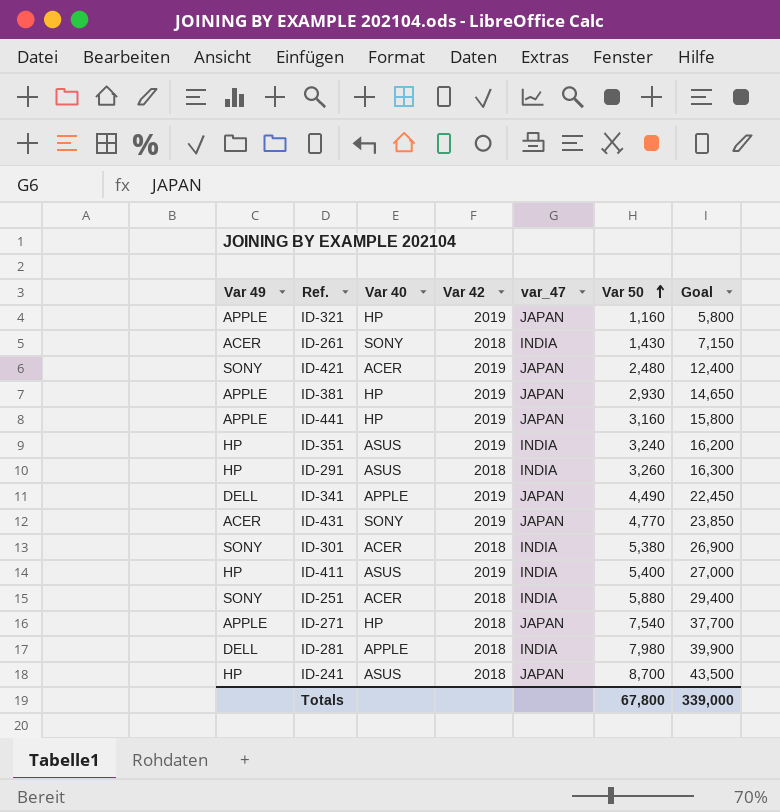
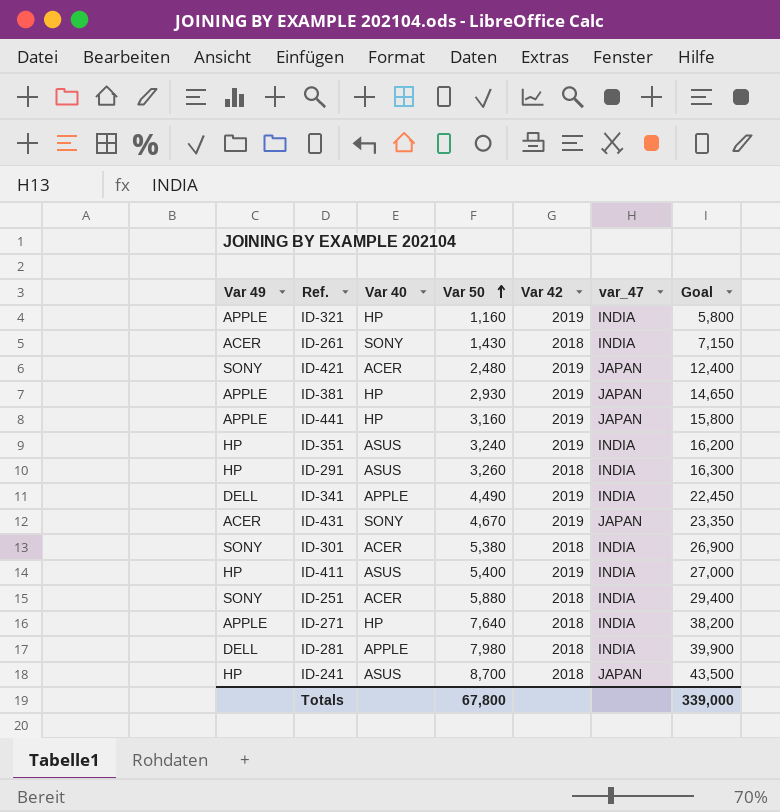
column Var 50 | position: 6 -> 4
ID-321 | var_47: JAPAN -> INDIA
ID-341 | var_47: JAPAN -> INDIA
ID-431 | Var 50: 4,770 -> 4,670
ID-431 | Goal: 23,850 -> 23,350
ID-271 | Var 50: 7,540 -> 7,640
ID-271 | var_47: JAPAN -> INDIA
ID-271 | Goal: 37,700 -> 38,200

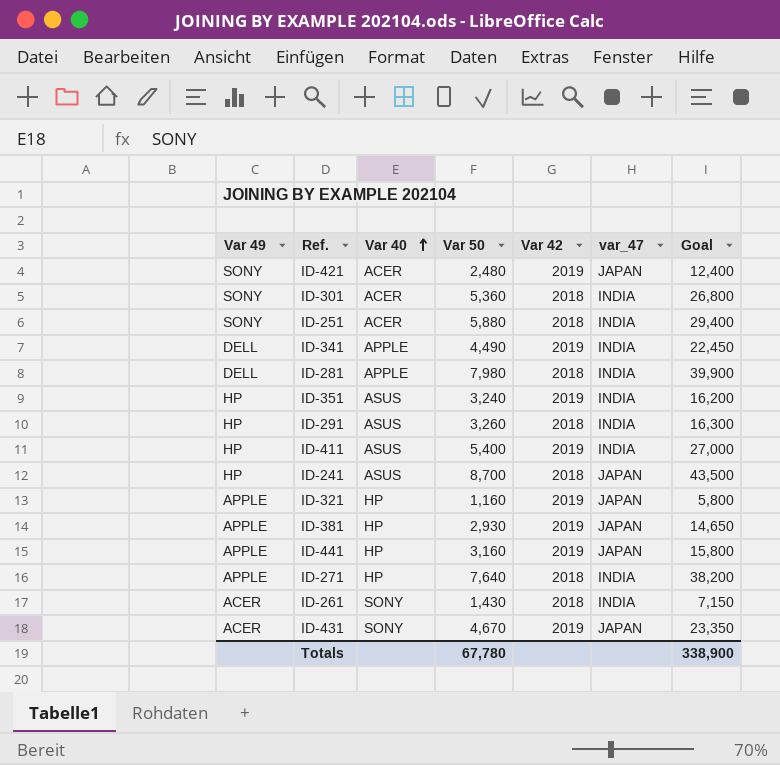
row order: Var 50 ascending -> Var 40 ascending
ID-301 | Var 50: 5,380 -> 5,360
ID-301 | Goal: 26,900 -> 26,800
ID-321 | var_47: INDIA -> JAPAN
Totals | Var 50: 67,800 -> 67,780
Totals | Goal: 339,000 -> 338,900

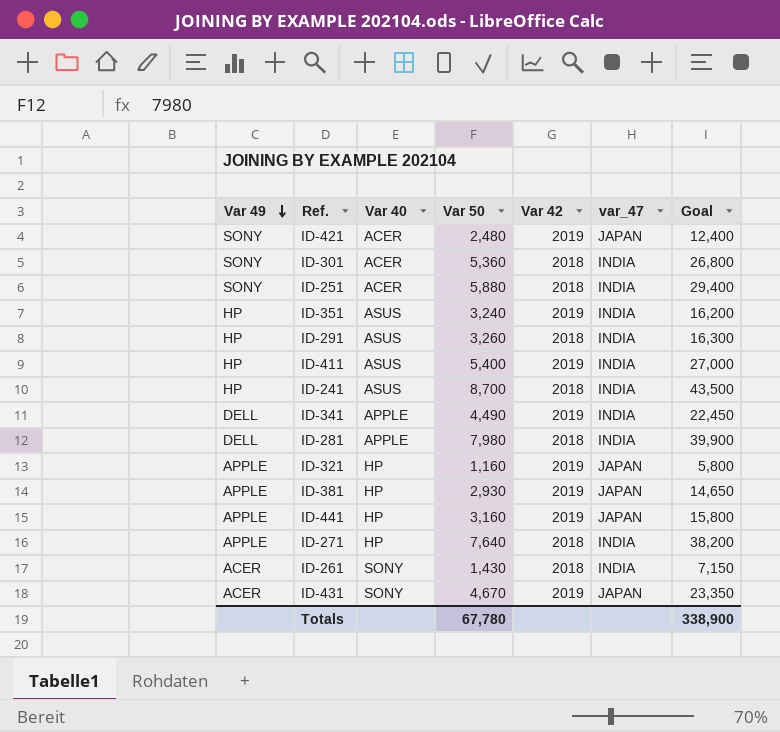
row order: Var 40 ascending -> Var 49 descending
ID-241 | var_47: JAPAN -> INDIA

